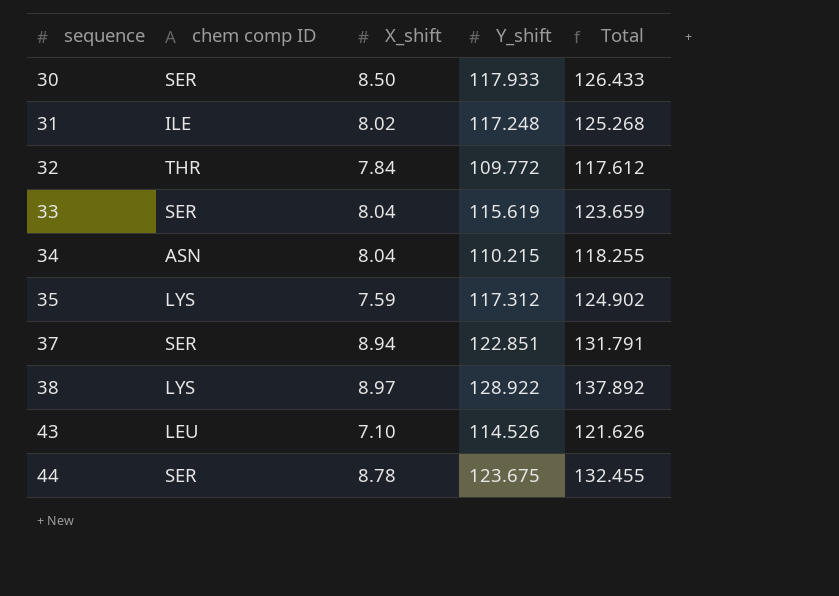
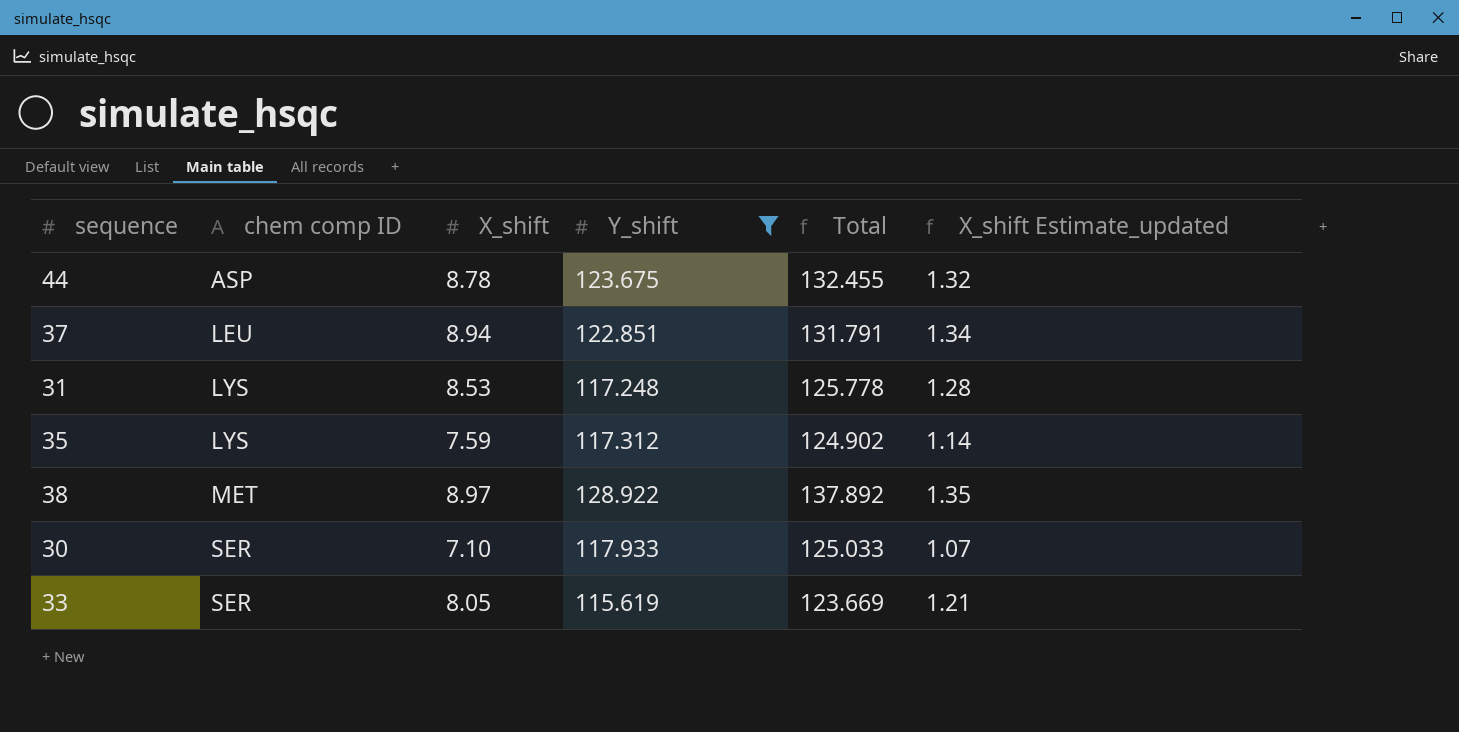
filter: none -> Y_shift >= 115.619
row order: sequence ascending -> chem comp ID ascending
column X_shift Estimate_updated | formula: none -> [X_shift] * 0.15
44 | chem comp ID: SER -> ASP
37 | chem comp ID: SER -> LEU
31 | chem comp ID: ILE -> LYS
31 | X_shift: 8.02 -> 8.53
31 | Total: 125.268 -> 125.778
38 | chem comp ID: LYS -> MET
30 | X_shift: 8.50 -> 7.10
30 | Total: 126.433 -> 125.033
33 | X_shift: 8.04 -> 8.05
33 | Total: 123.659 -> 123.669

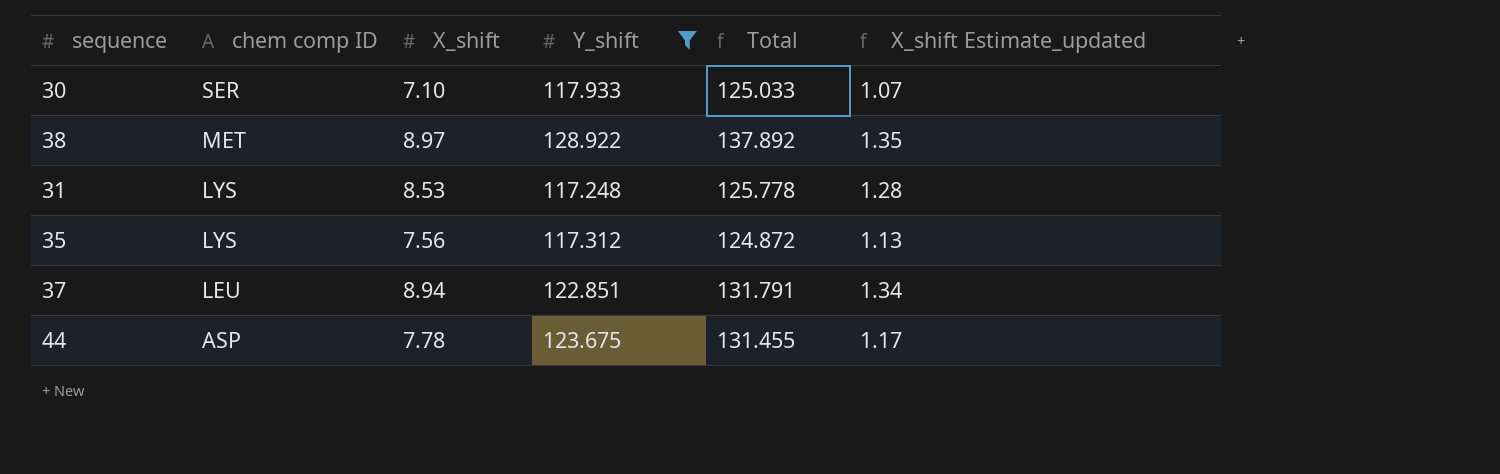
row order: chem comp ID ascending -> chem comp ID descending
row 33: SER | 8.05 | 115.619 | 123.669 | 1.21 -> none
35 | X_shift: 7.59 -> 7.56
35 | Total: 124.902 -> 124.872
35 | X_shift Estimate_updated: 1.14 -> 1.13
44 | X_shift: 8.78 -> 7.78
44 | Total: 132.455 -> 131.455
44 | X_shift Estimate_updated: 1.32 -> 1.17

